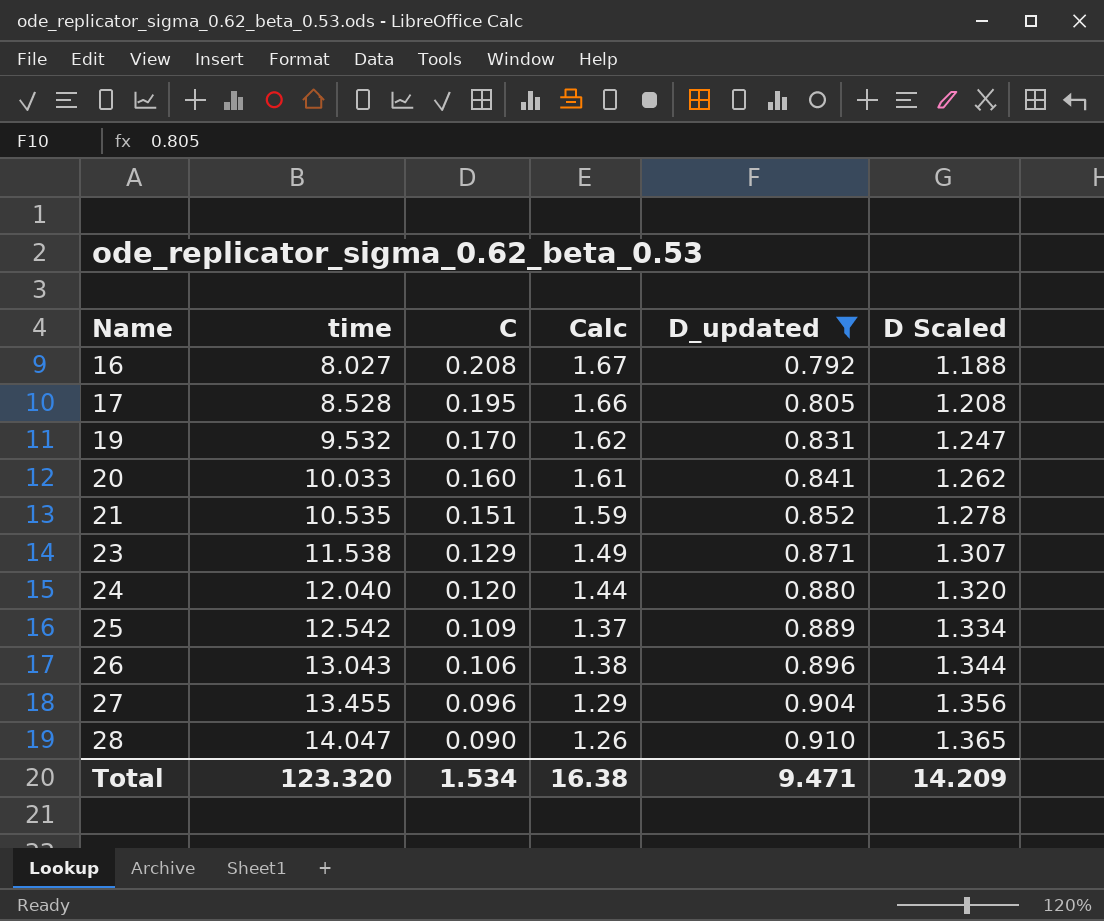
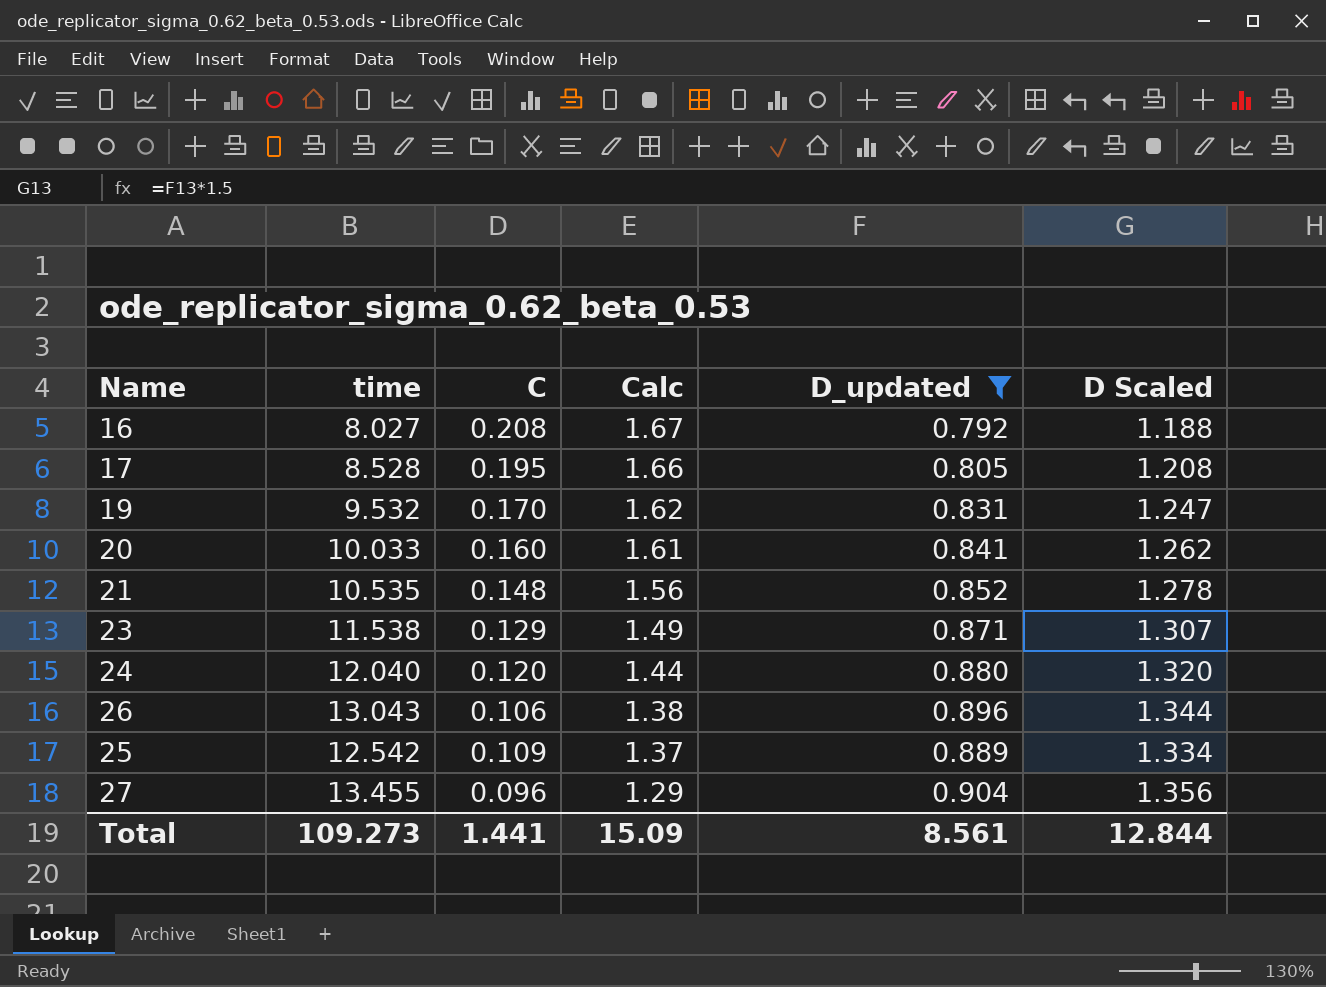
row order: Name ascending -> Calc descending
row 28: 14.047 | 0.090 | 1.26 | 0.910 | 1.365 -> none
21 | C: 0.151 -> 0.148
21 | Calc: 1.59 -> 1.56
Total | time: 123.320 -> 109.273
Total | C: 1.534 -> 1.441
Total | Calc: 16.38 -> 15.09
Total | D_updated: 9.471 -> 8.561
Total | D Scaled: 14.209 -> 12.844

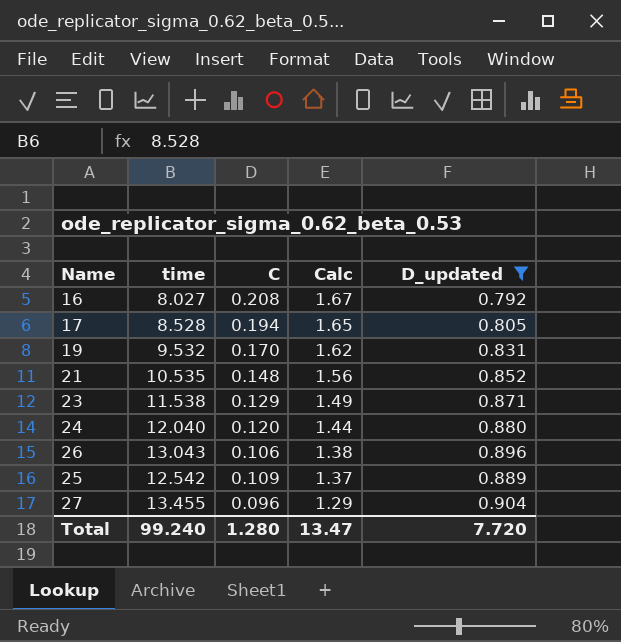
column D Scaled | formula: [D_updated] * 1.5 -> none
row 20: 10.033 | 0.160 | 1.61 | 0.841 | 1.262 -> none
17 | C: 0.195 -> 0.194
17 | Calc: 1.66 -> 1.65
Total | time: 109.273 -> 99.240
Total | C: 1.441 -> 1.280
Total | Calc: 15.09 -> 13.47
Total | D_updated: 8.561 -> 7.720

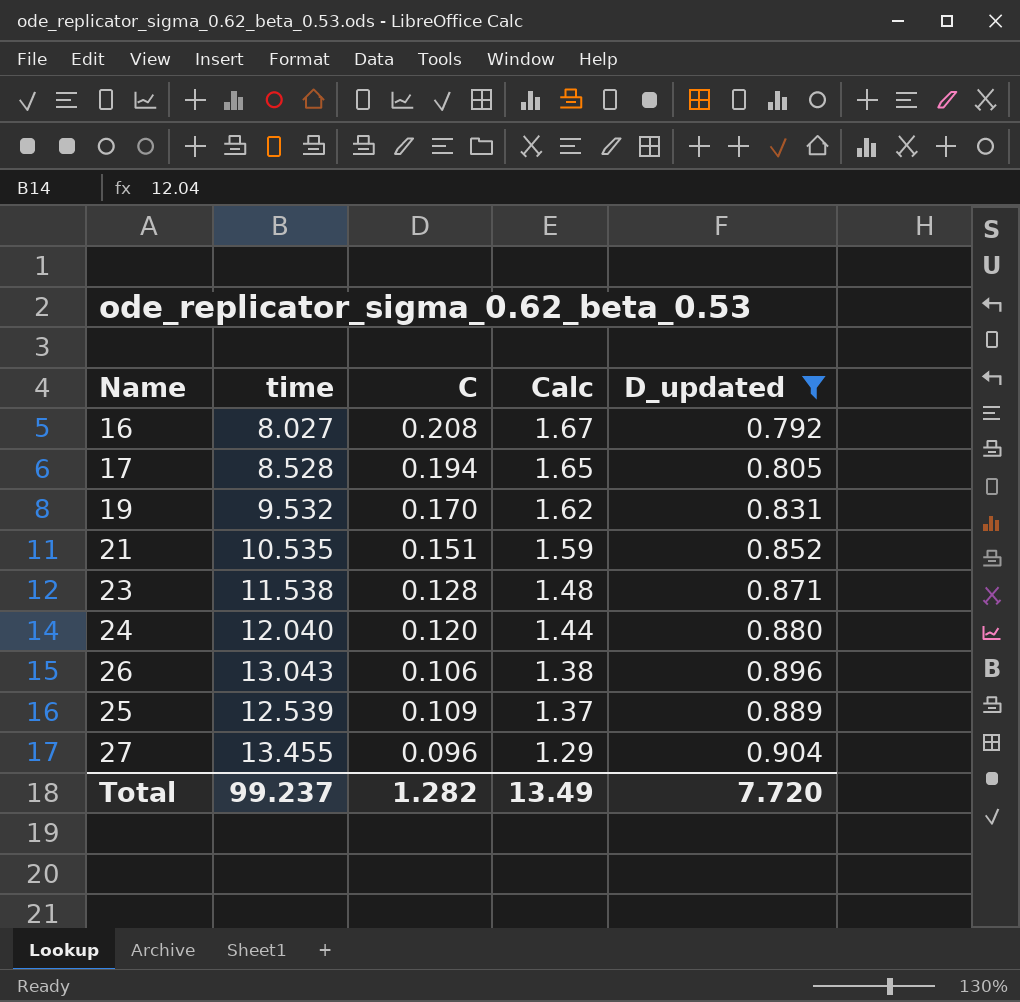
21 | C: 0.148 -> 0.151
21 | Calc: 1.56 -> 1.59
23 | C: 0.129 -> 0.128
23 | Calc: 1.49 -> 1.48
25 | time: 12.542 -> 12.539
Total | time: 99.240 -> 99.237
Total | C: 1.280 -> 1.282
Total | Calc: 13.47 -> 13.49

